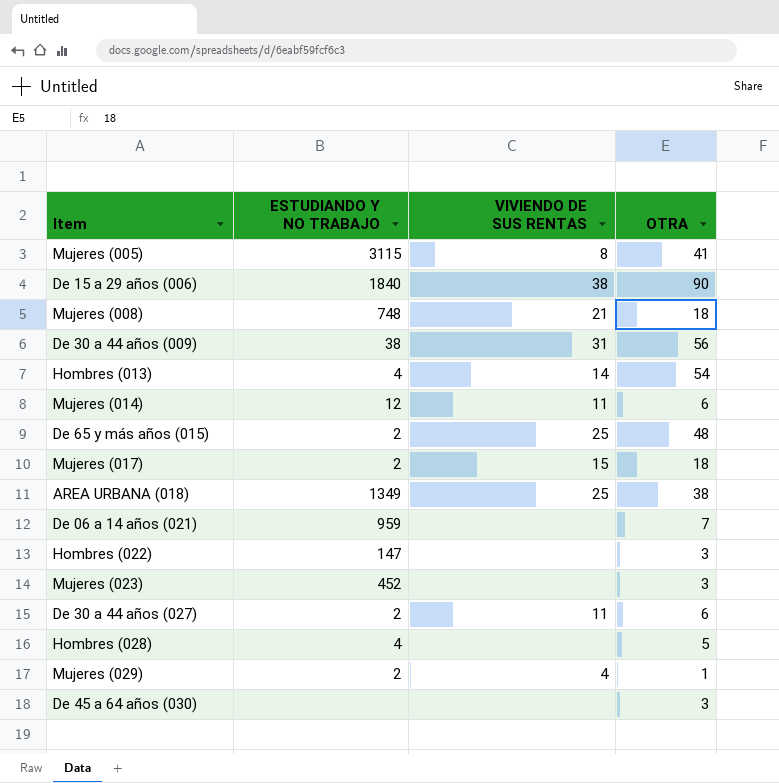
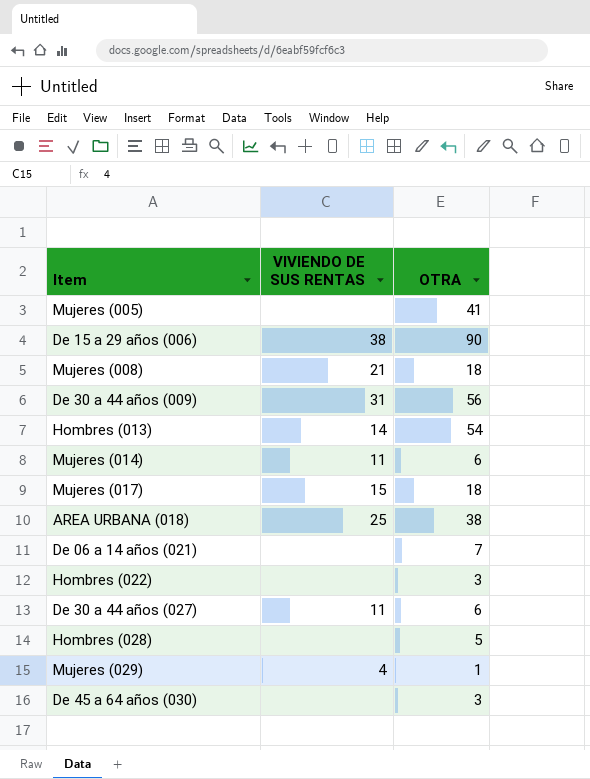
column ESTUDIANDO Y NO TRABAJO | position: 2 -> none
row De 65 y más años (015): 2 | 25 | 48 -> none
row Mujeres (023): 452 | none | 3 -> none
Mujeres (005) | VIVIENDO DE SUS RENTAS: 8 -> none

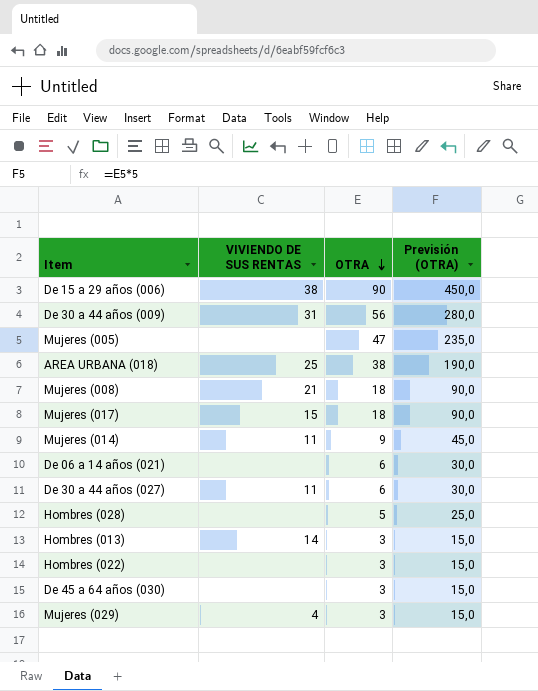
row order: none -> OTRA descending
column Previsión (OTRA) | formula: none -> [OTRA] * 5
Mujeres (005) | OTRA: 41 -> 47
Mujeres (014) | OTRA: 6 -> 9
De 06 a 14 años (021) | OTRA: 7 -> 6
Hombres (013) | OTRA: 54 -> 3
Mujeres (029) | OTRA: 1 -> 3

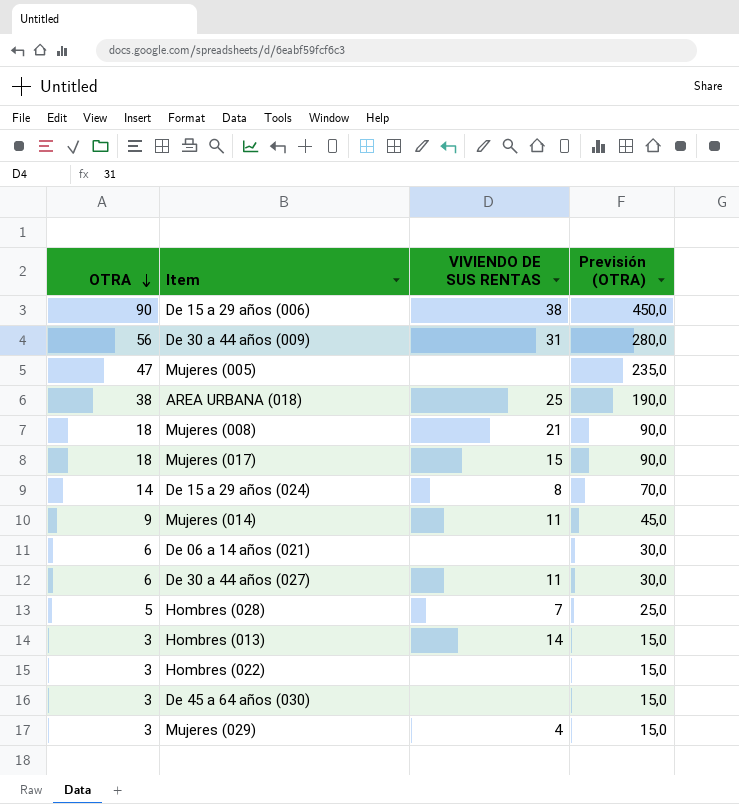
column OTRA | position: 3 -> 1
row De 15 a 29 años (024): none -> 14 | 8 | 70,0
Hombres (028) | VIVIENDO DE SUS RENTAS: none -> 7

